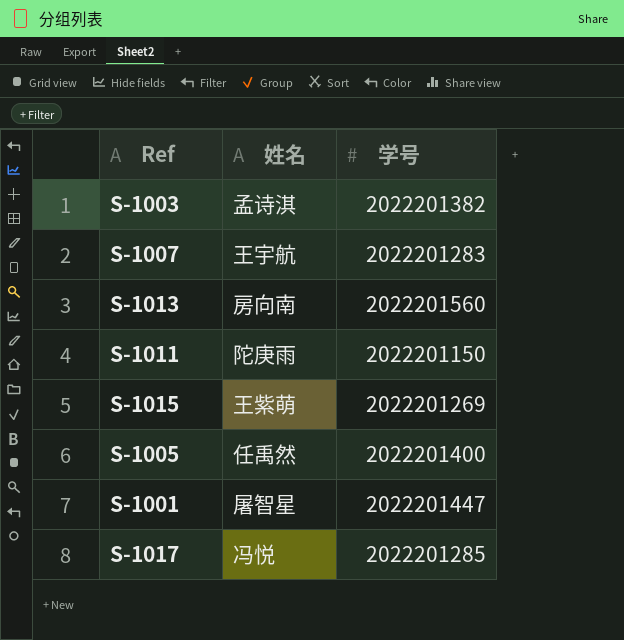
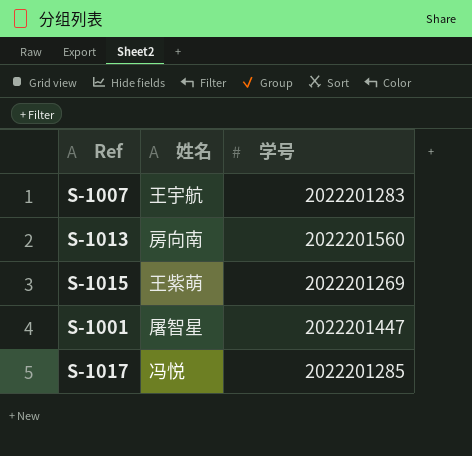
row S-1003: 孟诗淇 | 2022201382 -> none
row S-1011: 陀庚雨 | 2022201150 -> none
row S-1005: 任禹然 | 2022201400 -> none

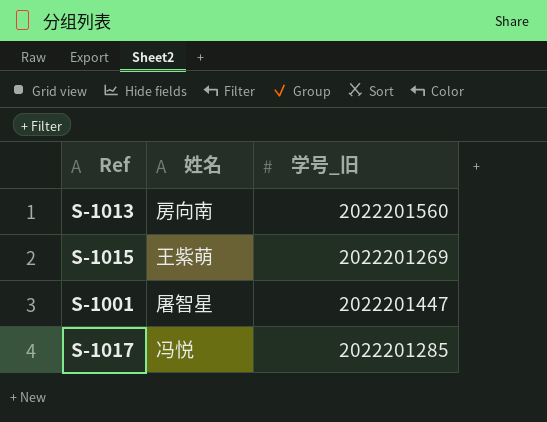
column name: 学号 -> 学号_旧
row S-1007: 王宇航 | 2022201283 -> none

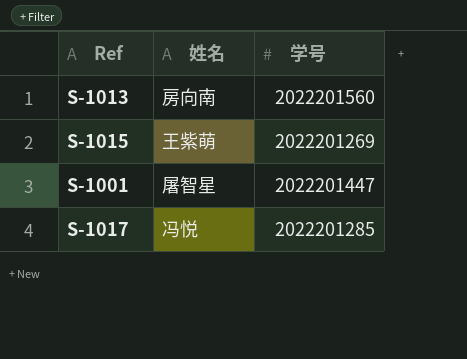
column name: 学号_旧 -> 学号

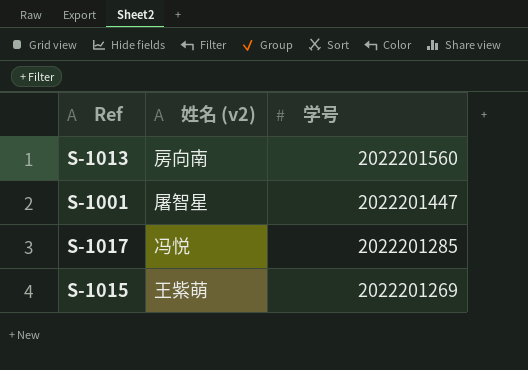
row order: none -> 学号 descending
column name: 姓名 -> 姓名 (v2)

